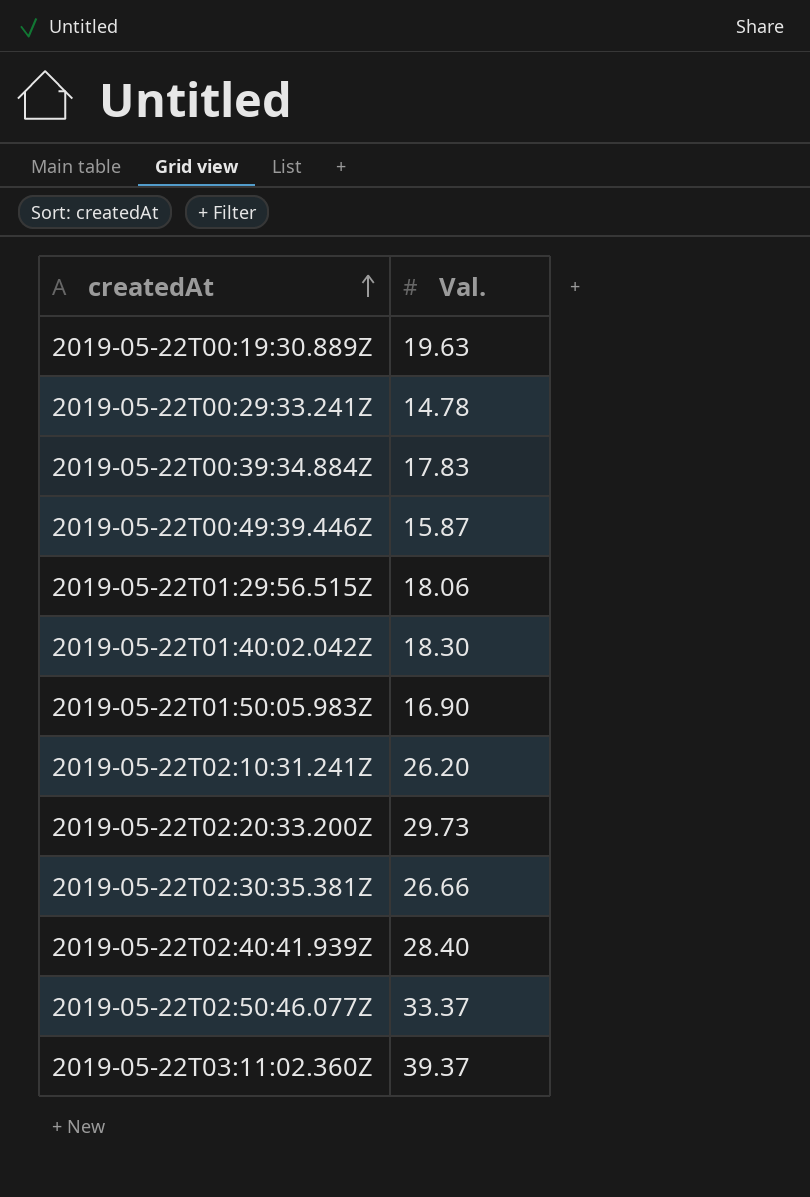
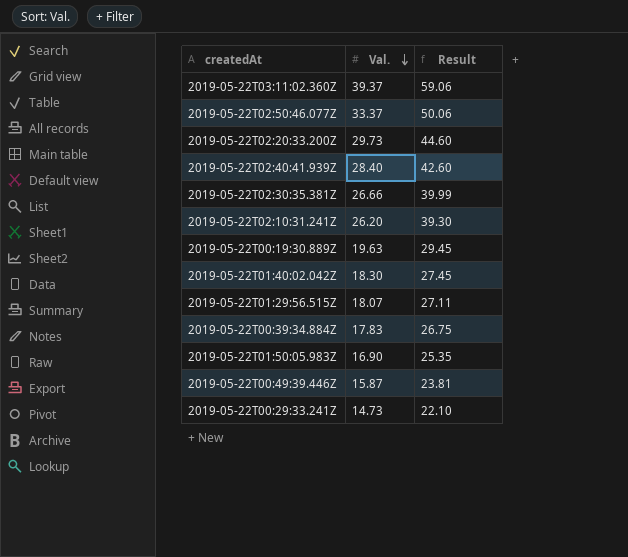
row order: createdAt ascending -> Val. descending
column Result | formula: none -> [Val.] * 1.5
2019-05-22T01:29:56.515Z | Val.: 18.06 -> 18.07
2019-05-22T00:29:33.241Z | Val.: 14.78 -> 14.73

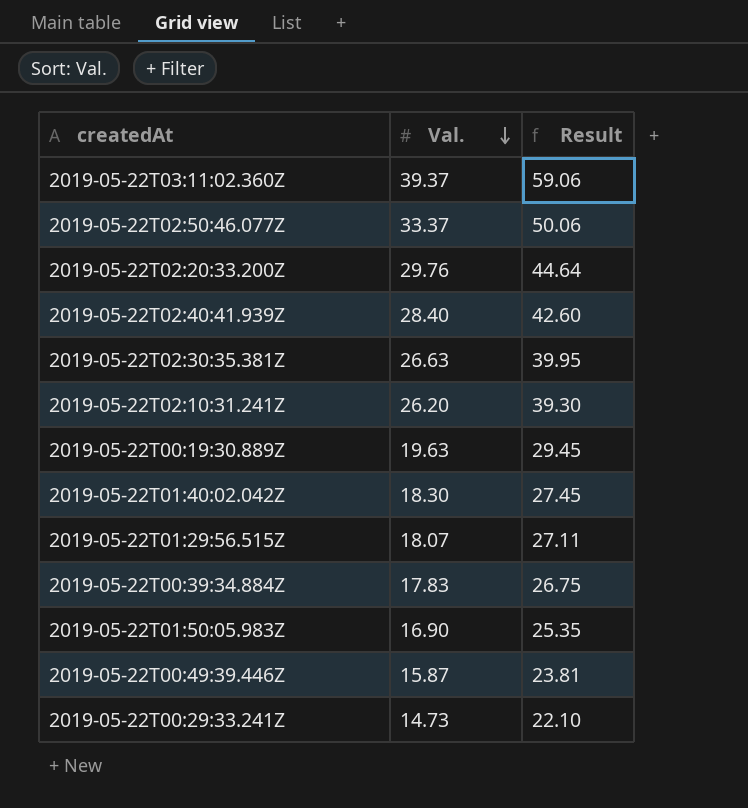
2019-05-22T02:20:33.200Z | Val.: 29.73 -> 29.76
2019-05-22T02:20:33.200Z | Result: 44.60 -> 44.64
2019-05-22T02:30:35.381Z | Val.: 26.66 -> 26.63
2019-05-22T02:30:35.381Z | Result: 39.99 -> 39.95

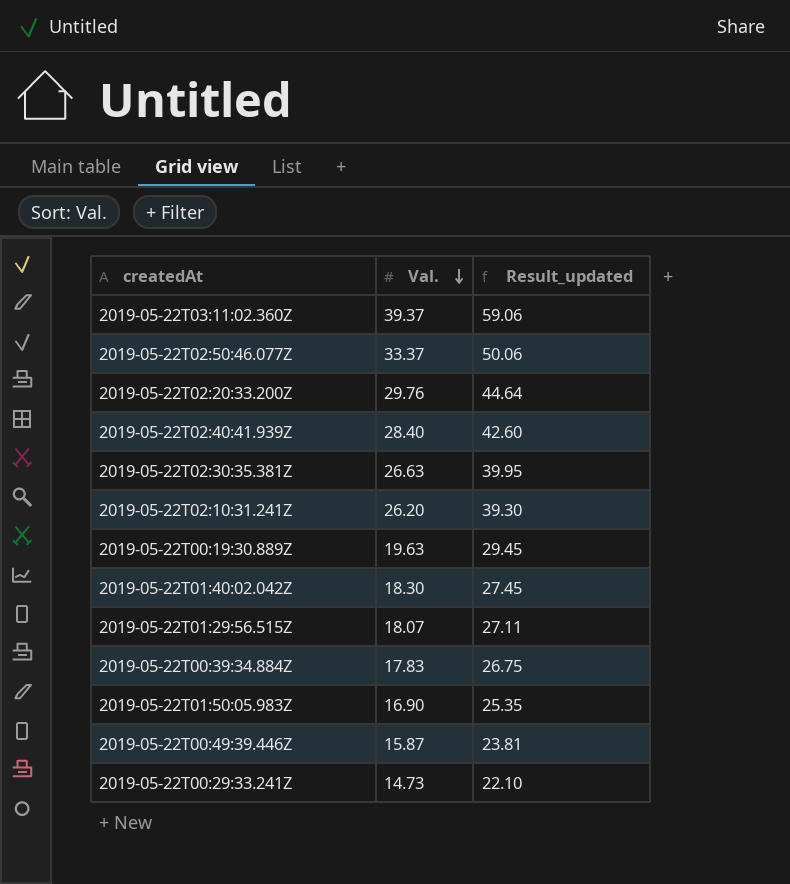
column name: Result -> Result_updated

